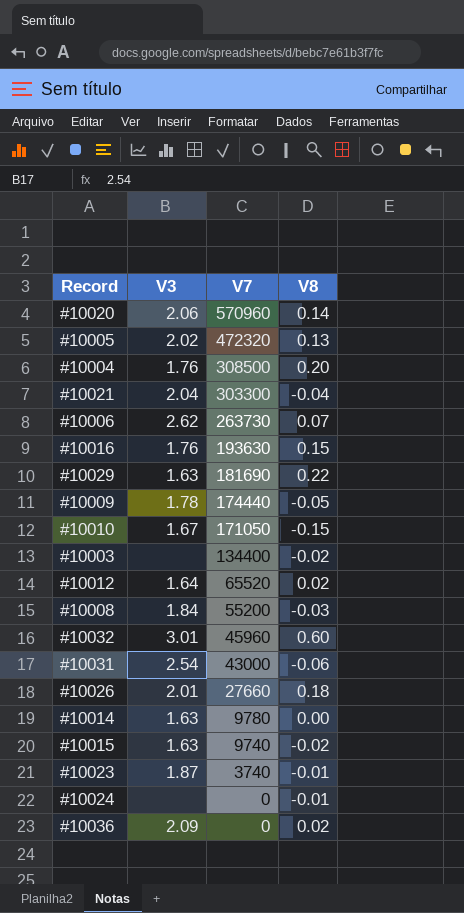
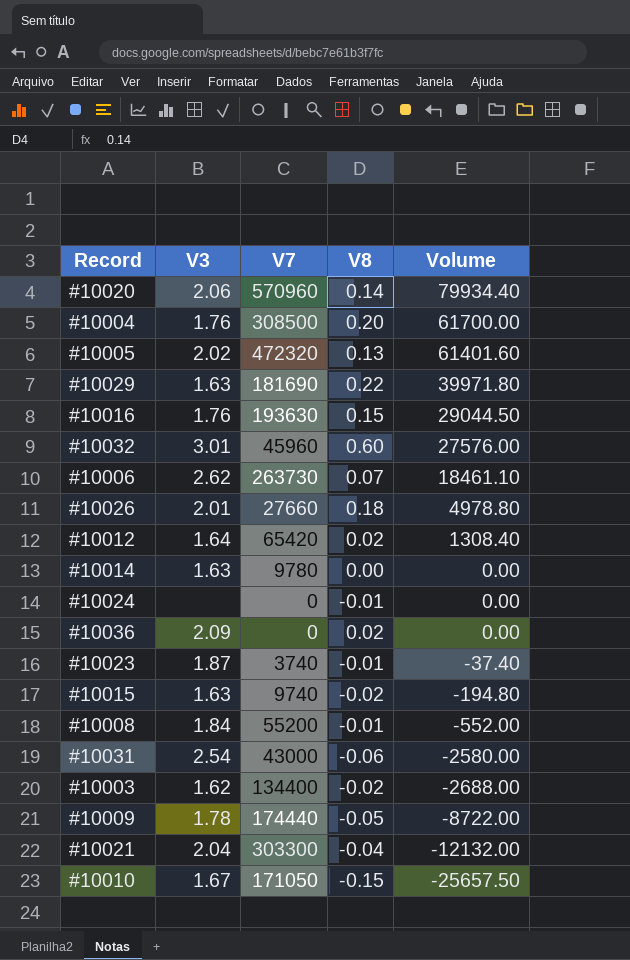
row order: V7 descending -> Volume descending
column Volume | formula: none -> [V7] * [V8]
#10012 | V7: 65520 -> 65420
#10008 | V8: -0.03 -> -0.01
#10003 | V3: none -> 1.62

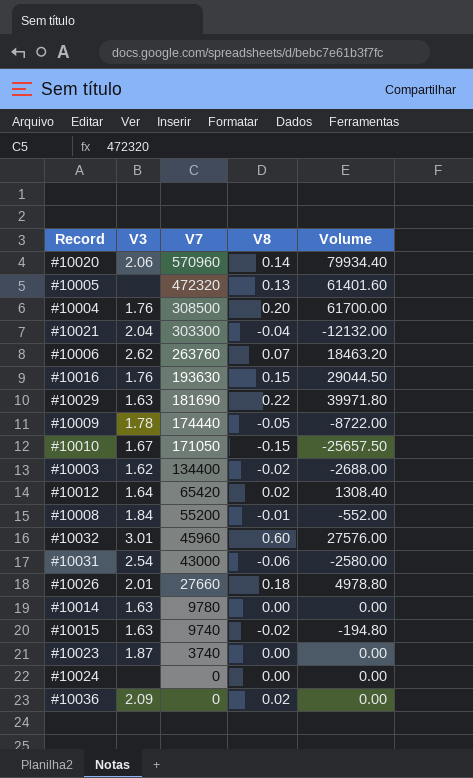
row order: Volume descending -> V7 descending
#10005 | V3: 2.02 -> none
#10006 | V7: 263730 -> 263760
#10006 | Volume: 18461.10 -> 18463.20
#10023 | V8: -0.01 -> 0.00
#10023 | Volume: -37.40 -> 0.00
#10024 | V8: -0.01 -> 0.00

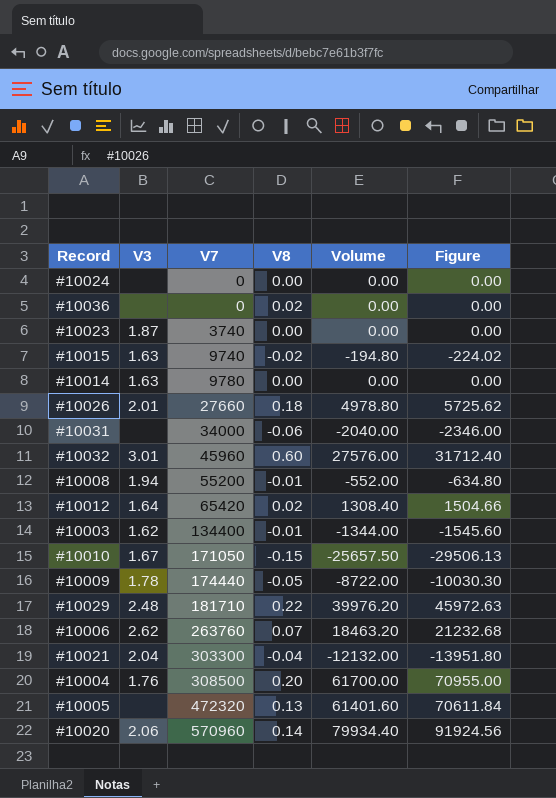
row order: V7 descending -> V7 ascending
column Figure | formula: none -> [Volume] * 1.15
row #10016: 1.76 | 193630 | 0.15 | 29044.50 -> none
#10036 | V3: 2.09 -> none
#10031 | V3: 2.54 -> none
#10031 | V7: 43000 -> 34000
#10031 | Volume: -2580.00 -> -2040.00
#10008 | V3: 1.84 -> 1.94
#10003 | V8: -0.02 -> -0.01
#10003 | Volume: -2688.00 -> -1344.00
#10029 | V3: 1.63 -> 2.48
#10029 | V7: 181690 -> 181710
#10029 | Volume: 39971.80 -> 39976.20

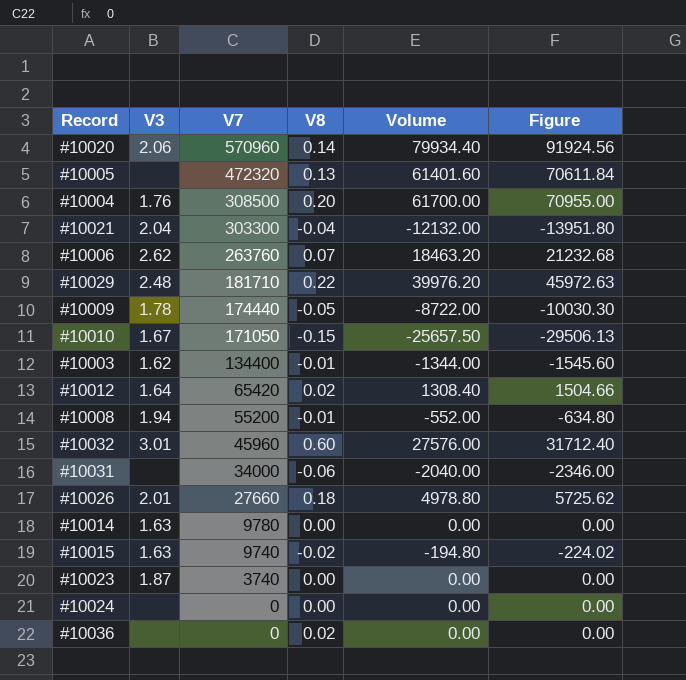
row order: V7 ascending -> V7 descending

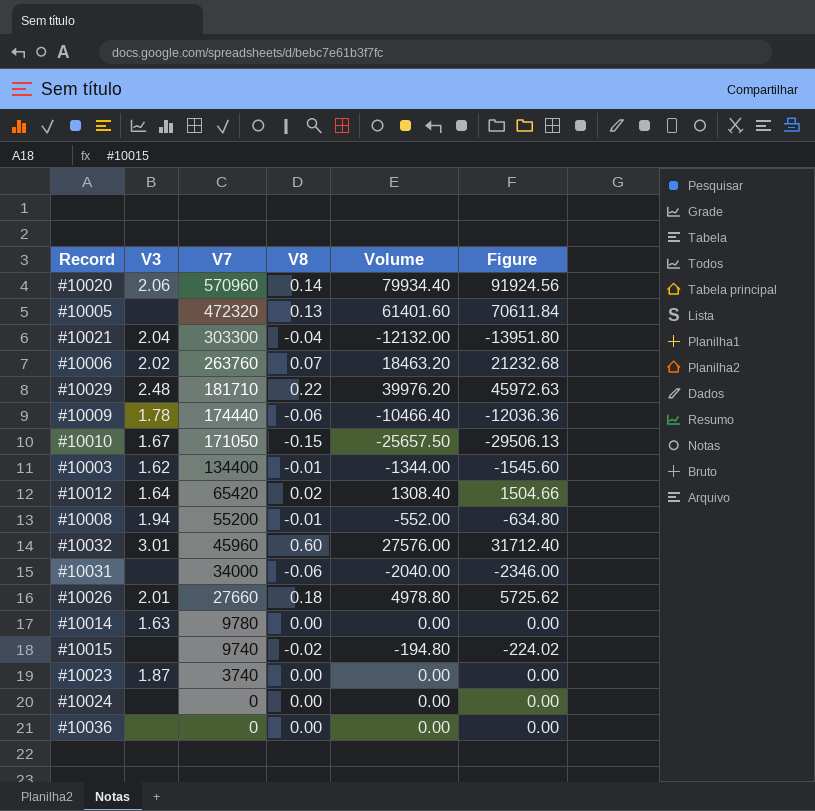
row #10004: 1.76 | 308500 | 0.20 | 61700.00 | 70955.00 -> none
#10006 | V3: 2.62 -> 2.02
#10009 | V8: -0.05 -> -0.06
#10009 | Volume: -8722.00 -> -10466.40
#10009 | Figure: -10030.30 -> -12036.36
#10015 | V3: 1.63 -> none
#10036 | V8: 0.02 -> 0.00

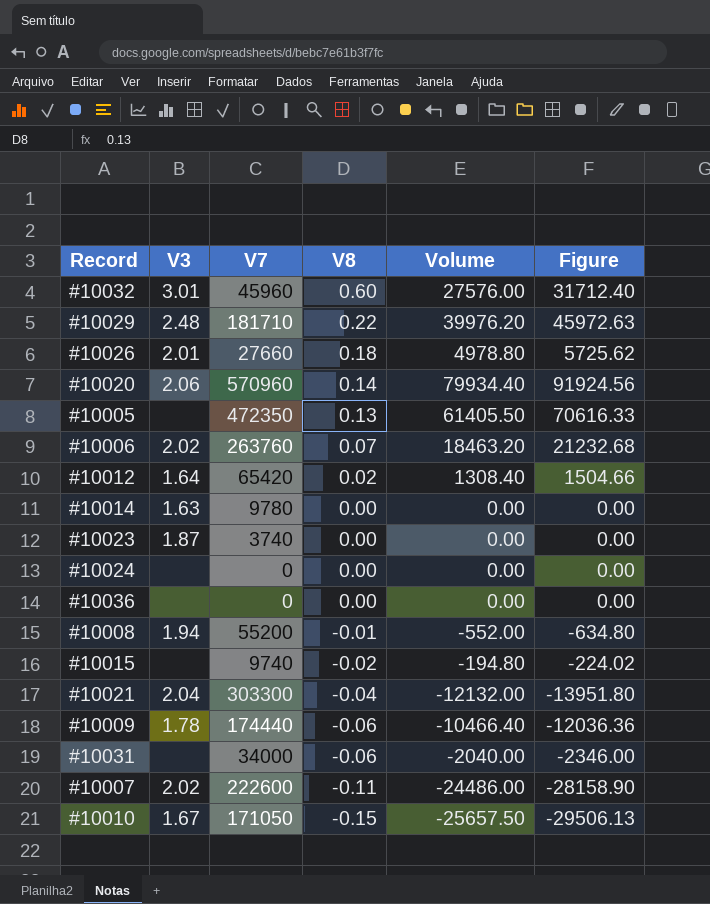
row order: V7 descending -> V8 descending
row #10003: 1.62 | 134400 | -0.01 | -1344.00 | -1545.60 -> none
#10005 | V7: 472320 -> 472350
#10005 | Volume: 61401.60 -> 61405.50
#10005 | Figure: 70611.84 -> 70616.33
row #10007: none -> 2.02 | 222600 | -0.11 | -24486.00 | -28158.90

